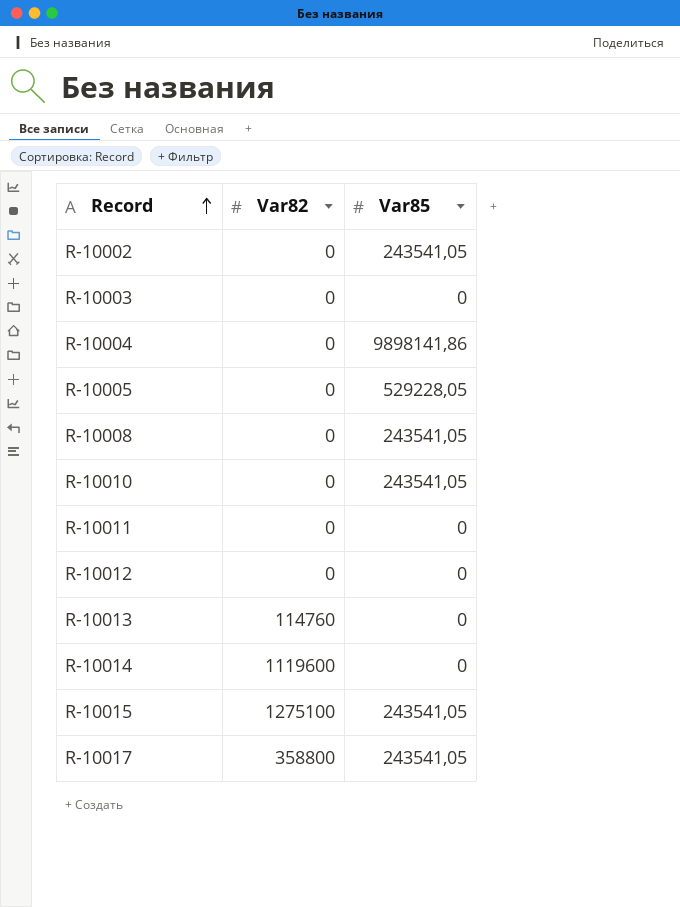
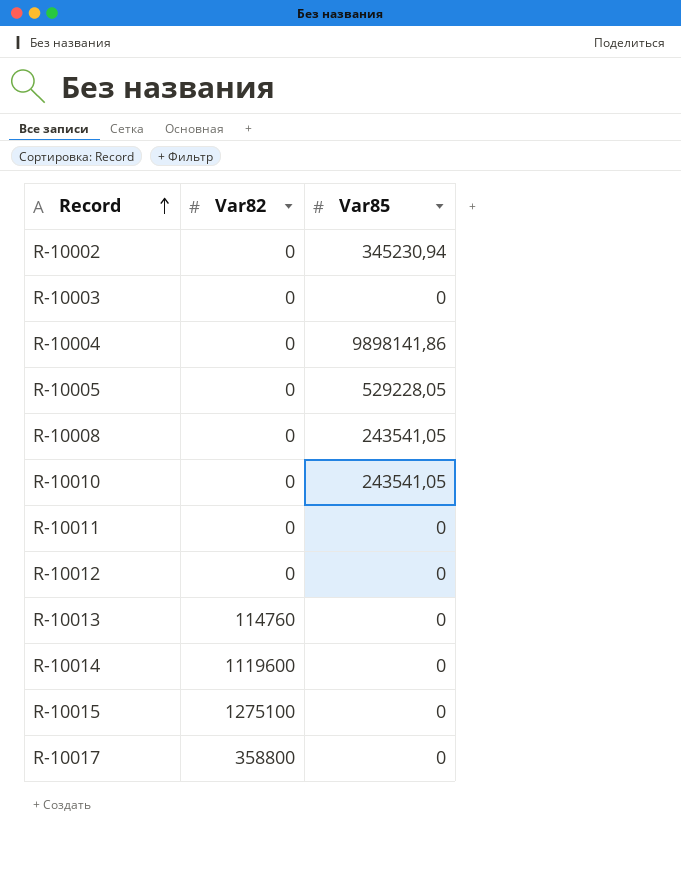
R-10002 | Var85: 243541,05 -> 345230,94
R-10015 | Var85: 243541,05 -> 0
R-10017 | Var85: 243541,05 -> 0

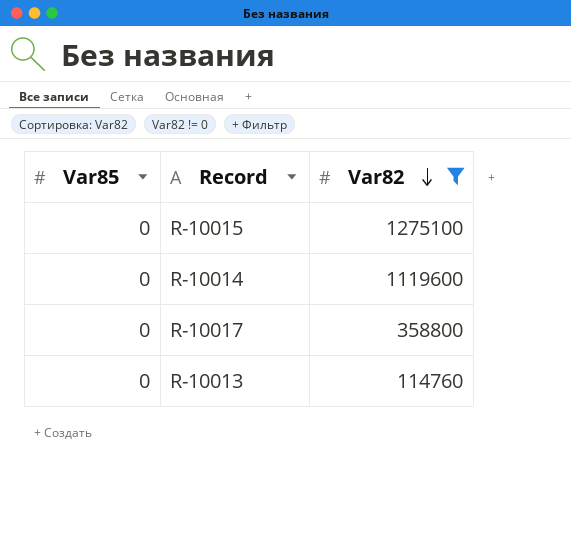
filter: none -> Var82 != 0
row order: Record ascending -> Var82 descending
column Var85 | position: 3 -> 1

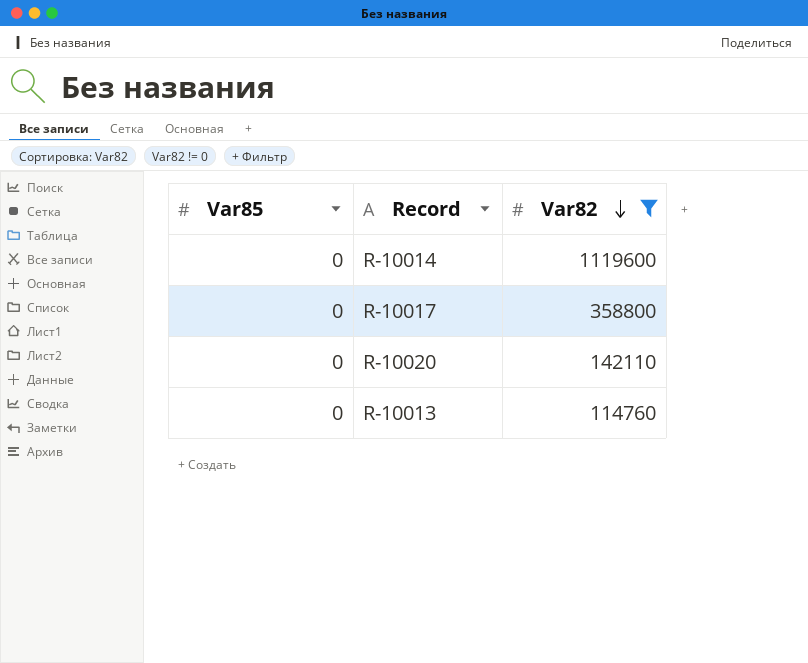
row R-10015: 0 | 1275100 -> none
row R-10020: none -> 0 | 142110

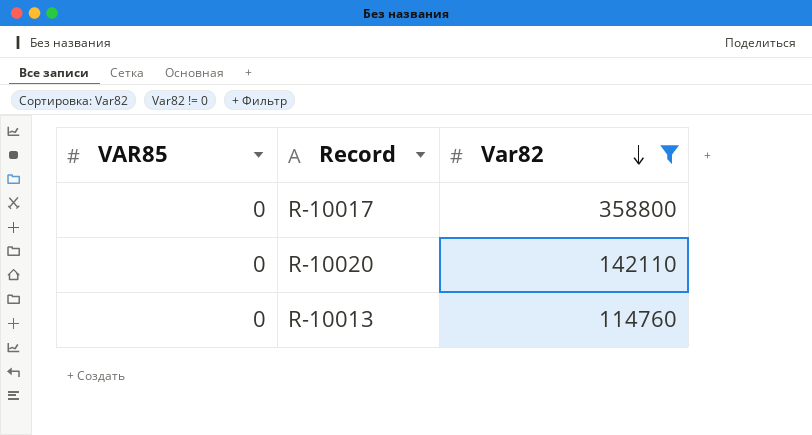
column name: Var85 -> VAR85
row R-10014: 0 | 1119600 -> none

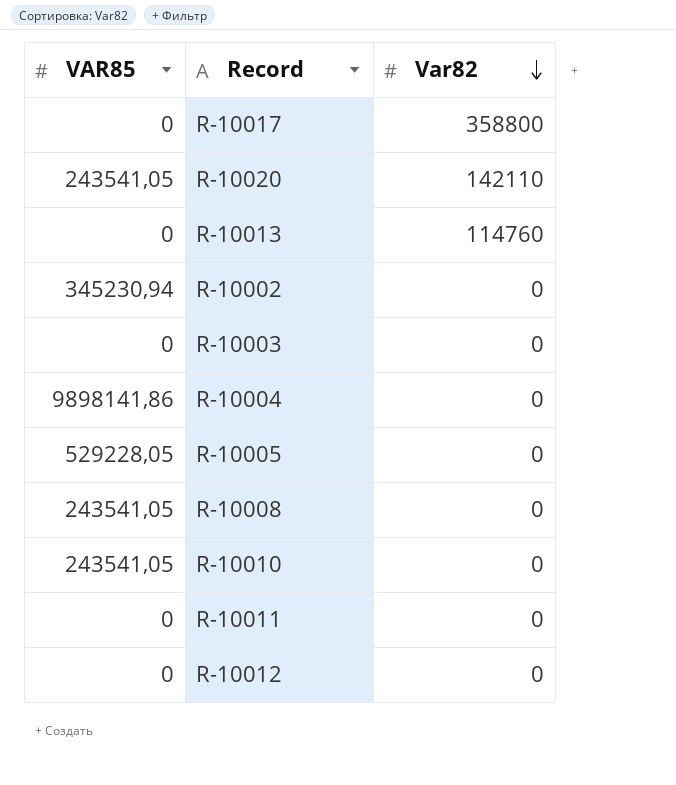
filter: Var82 != 0 -> none
R-10020 | VAR85: 0 -> 243541,05

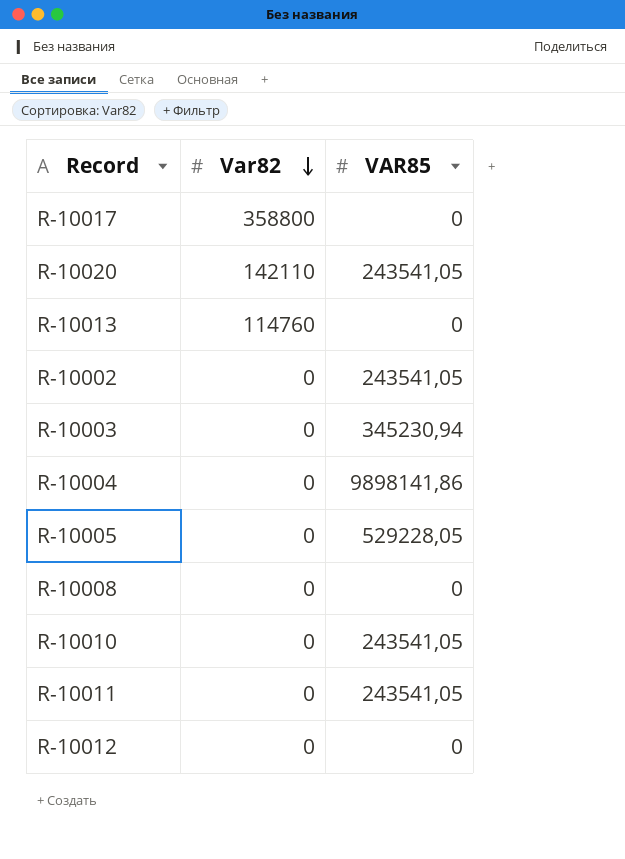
column VAR85 | position: 1 -> 3
R-10002 | VAR85: 345230,94 -> 243541,05
R-10003 | VAR85: 0 -> 345230,94
R-10008 | VAR85: 243541,05 -> 0
R-10011 | VAR85: 0 -> 243541,05

